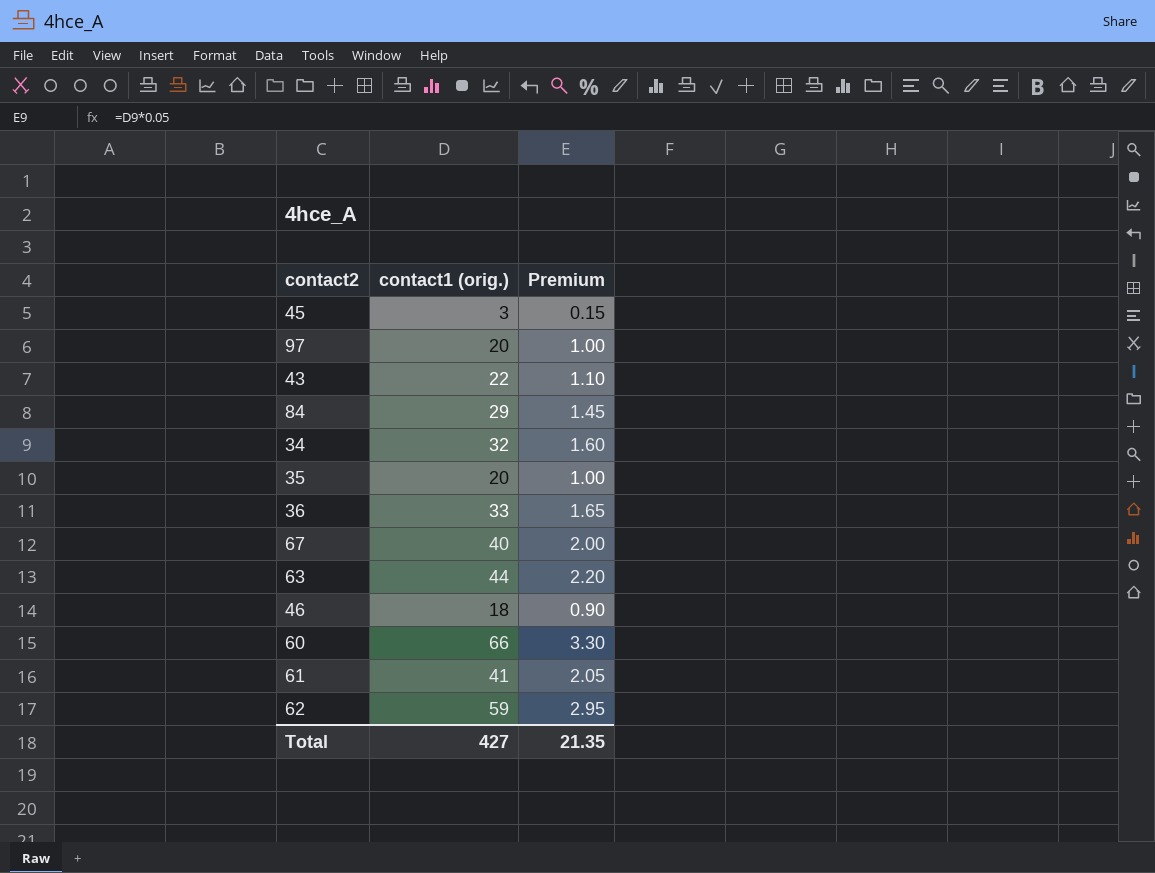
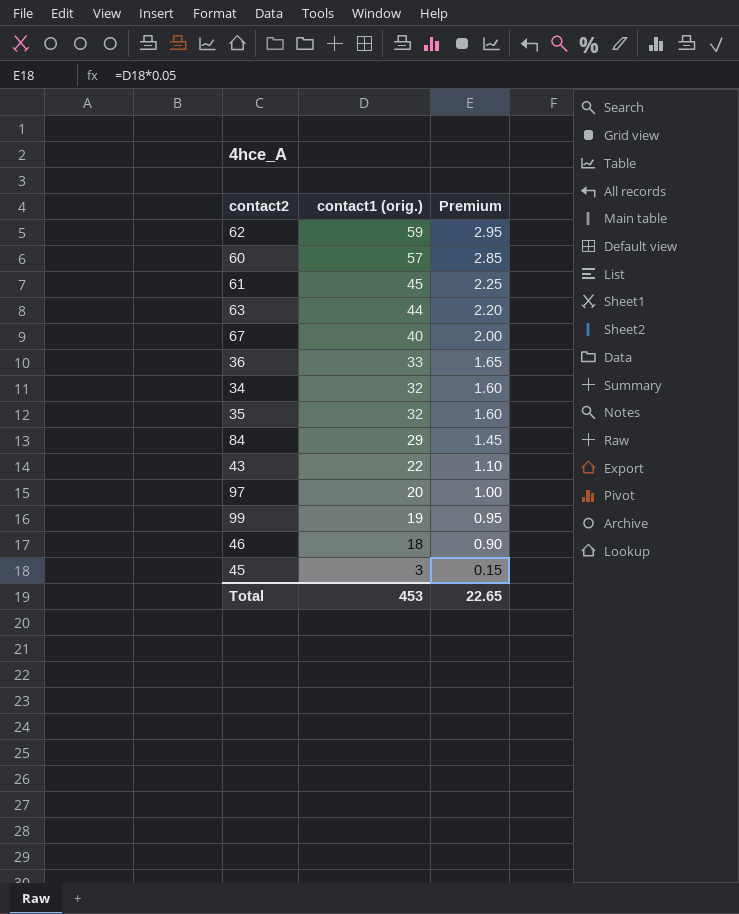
row order: none -> contact1 (orig.) descending
60 | contact1 (orig.): 66 -> 57
60 | Premium: 3.30 -> 2.85
61 | contact1 (orig.): 41 -> 45
61 | Premium: 2.05 -> 2.25
35 | contact1 (orig.): 20 -> 32
35 | Premium: 1.00 -> 1.60
row 99: none -> 19 | 0.95
Total | contact1 (orig.): 427 -> 453
Total | Premium: 21.35 -> 22.65

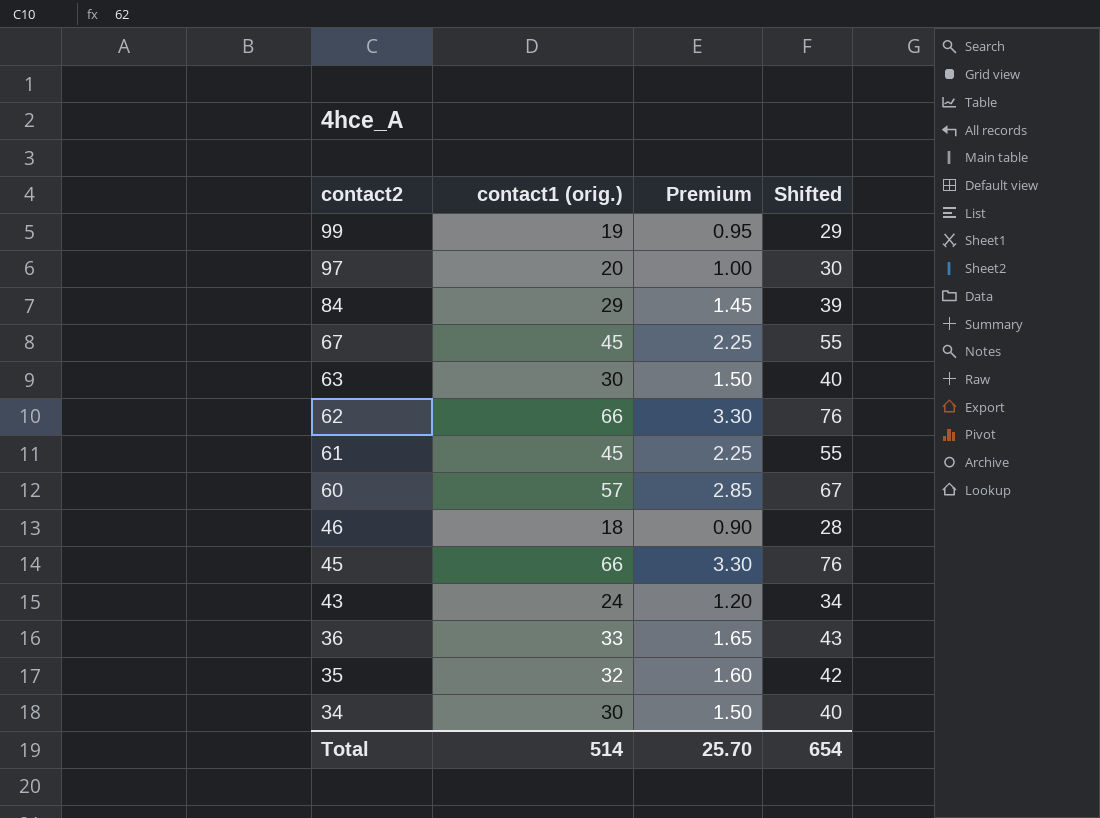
row order: contact1 (orig.) descending -> contact2 descending
column Shifted | formula: none -> [contact1 (orig.)] + 10
67 | contact1 (orig.): 40 -> 45
67 | Premium: 2.00 -> 2.25
63 | contact1 (orig.): 44 -> 30
63 | Premium: 2.20 -> 1.50
62 | contact1 (orig.): 59 -> 66
62 | Premium: 2.95 -> 3.30
45 | contact1 (orig.): 3 -> 66
45 | Premium: 0.15 -> 3.30
43 | contact1 (orig.): 22 -> 24
43 | Premium: 1.10 -> 1.20
34 | contact1 (orig.): 32 -> 30
34 | Premium: 1.60 -> 1.50
Total | contact1 (orig.): 453 -> 514
Total | Premium: 22.65 -> 25.70

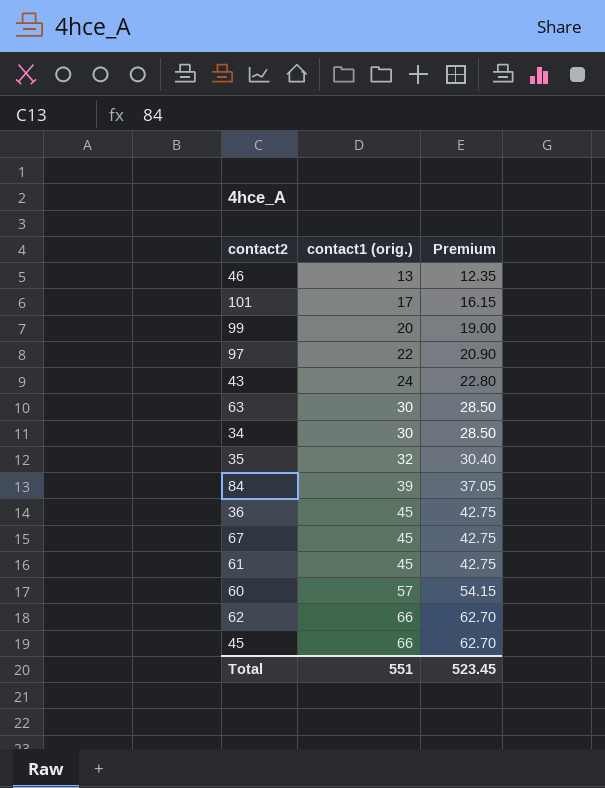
row order: contact2 descending -> contact1 (orig.) ascending
column Shifted | formula: [contact1 (orig.)] + 10 -> none
column Premium | formula: [contact1 (orig.)] * 0.05 -> [contact1 (orig.)] * 0.95
46 | contact1 (orig.): 18 -> 13
row 101: none -> 17 | 16.15
99 | contact1 (orig.): 19 -> 20
97 | contact1 (orig.): 20 -> 22
84 | contact1 (orig.): 29 -> 39
36 | contact1 (orig.): 33 -> 45
Total | contact1 (orig.): 514 -> 551
Total | Premium: 25.70 -> 523.45

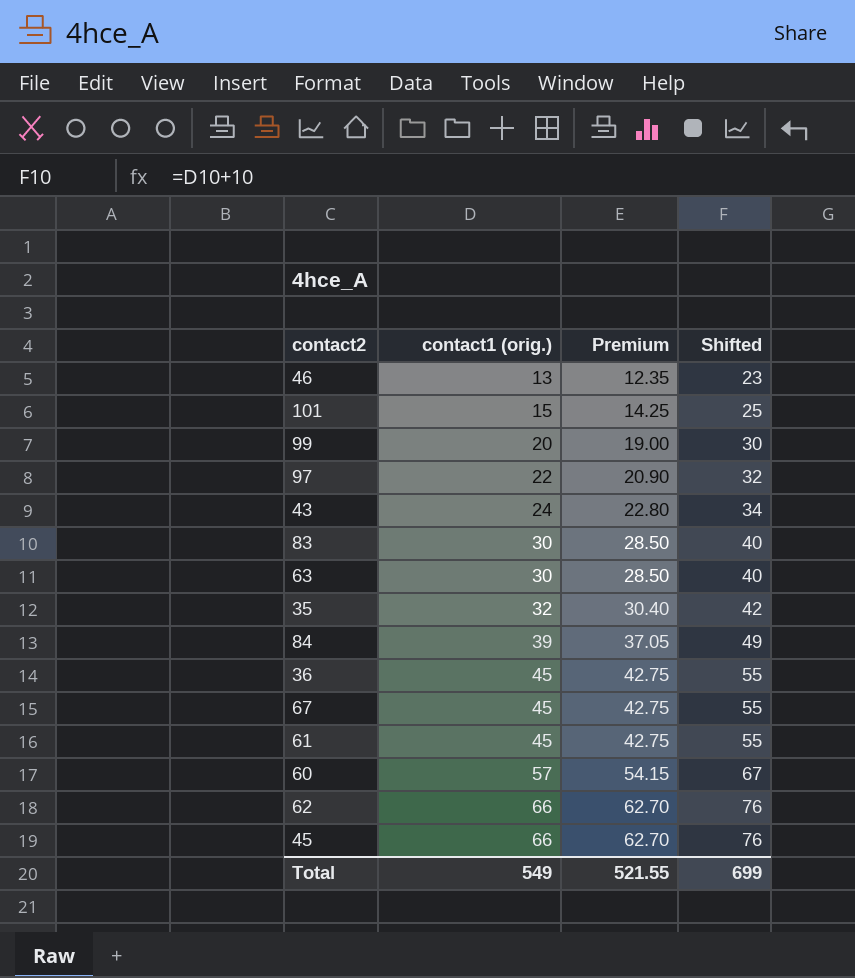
column Shifted | formula: none -> [contact1 (orig.)] + 10
row 34: 30 | 28.50 -> none
101 | contact1 (orig.): 17 -> 15
101 | Premium: 16.15 -> 14.25
row 83: none -> 30 | 28.50 | 40
Total | contact1 (orig.): 551 -> 549
Total | Premium: 523.45 -> 521.55

